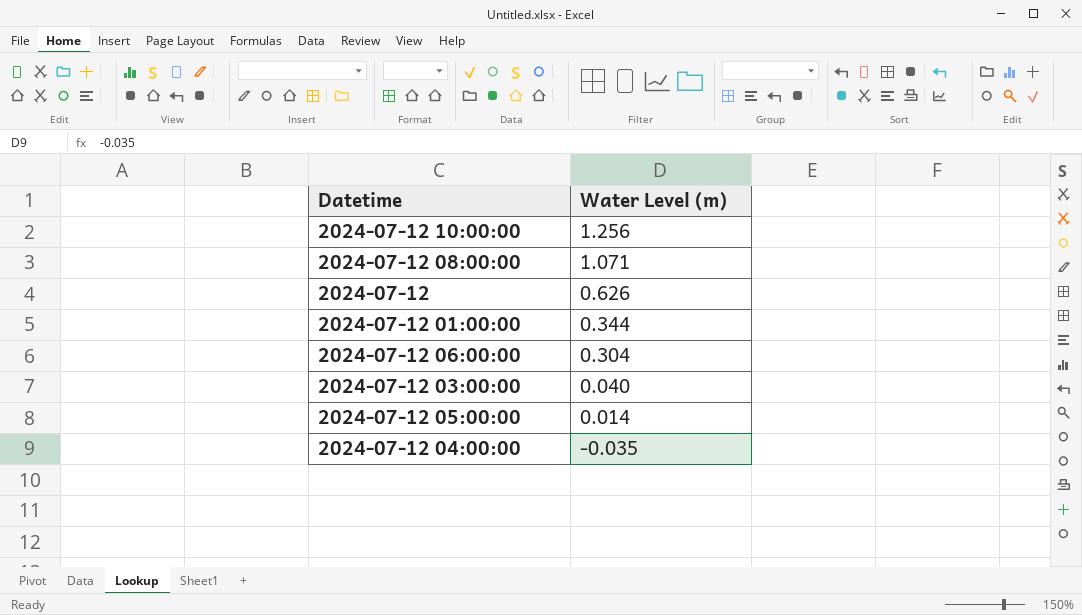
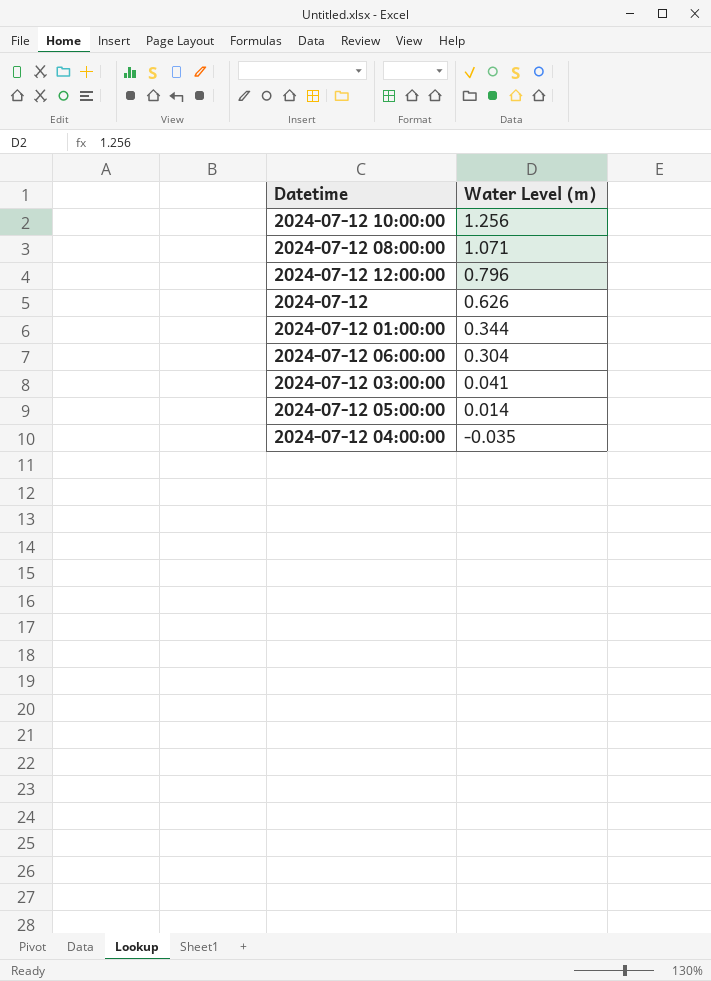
row 2024-07-12 12:00:00: none -> 0.796
2024-07-12 03:00:00 | Water Level (m): 0.040 -> 0.041

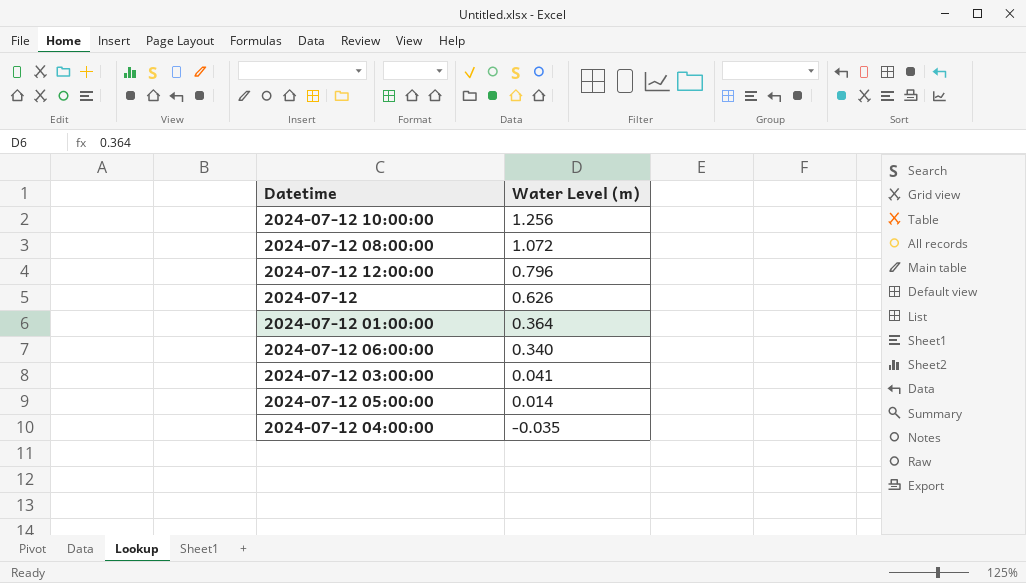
2024-07-12 08:00:00 | Water Level (m): 1.071 -> 1.072
2024-07-12 01:00:00 | Water Level (m): 0.344 -> 0.364
2024-07-12 06:00:00 | Water Level (m): 0.304 -> 0.340

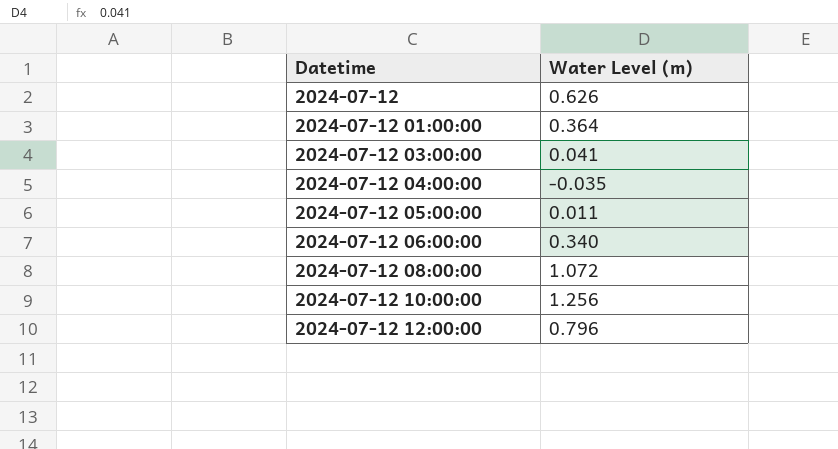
row order: Water Level (m) descending -> Datetime ascending
2024-07-12 05:00:00 | Water Level (m): 0.014 -> 0.011

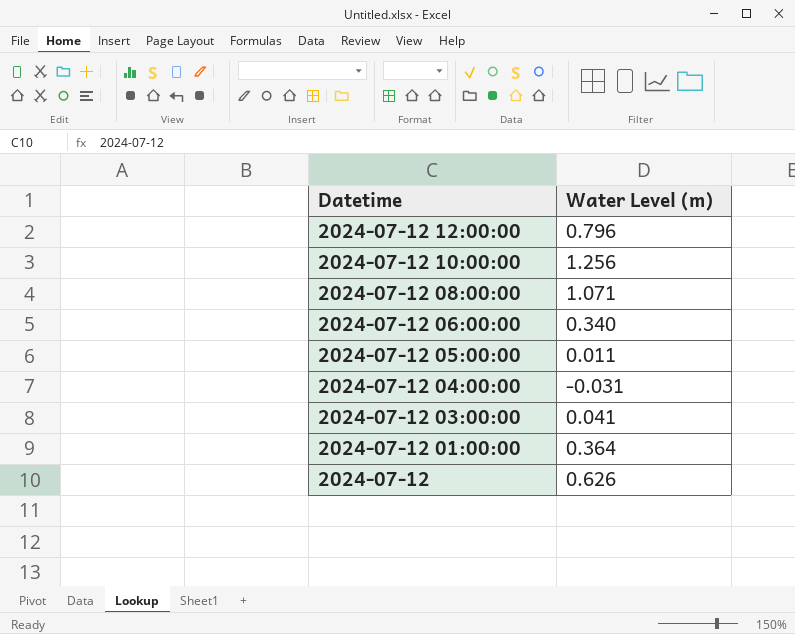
row order: Datetime ascending -> Datetime descending
2024-07-12 08:00:00 | Water Level (m): 1.072 -> 1.071
2024-07-12 04:00:00 | Water Level (m): -0.035 -> -0.031

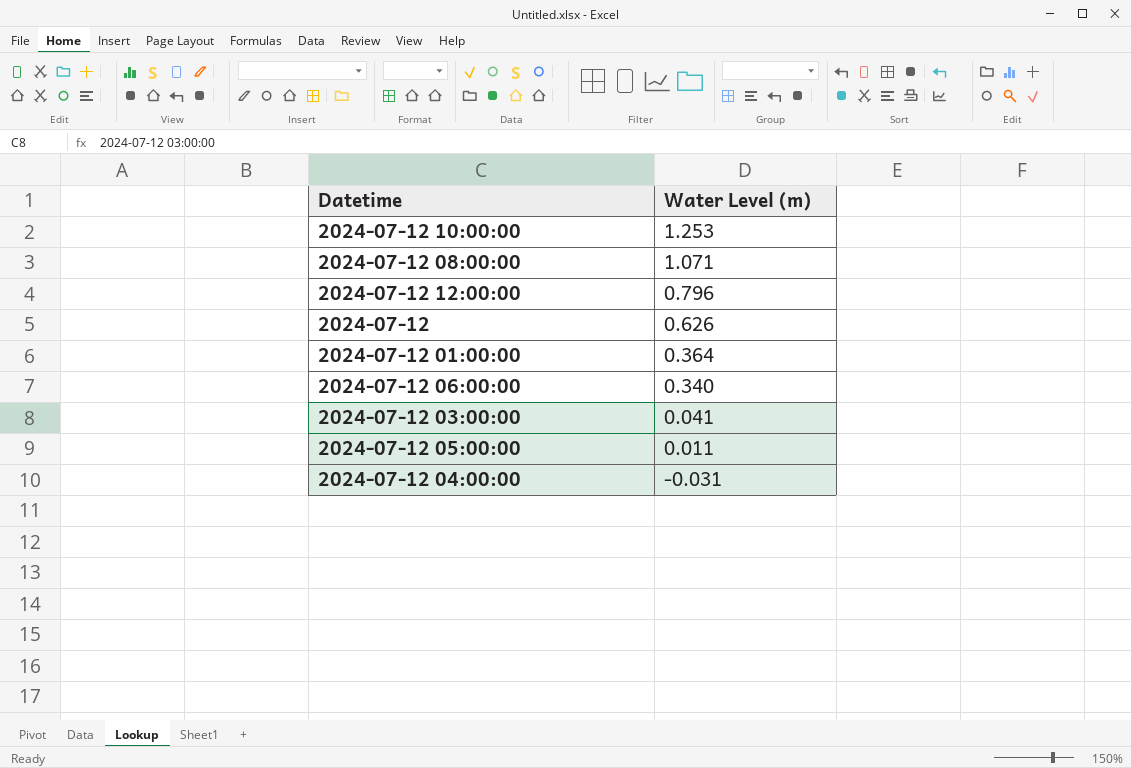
row order: Datetime descending -> Water Level (m) descending
2024-07-12 10:00:00 | Water Level (m): 1.256 -> 1.253

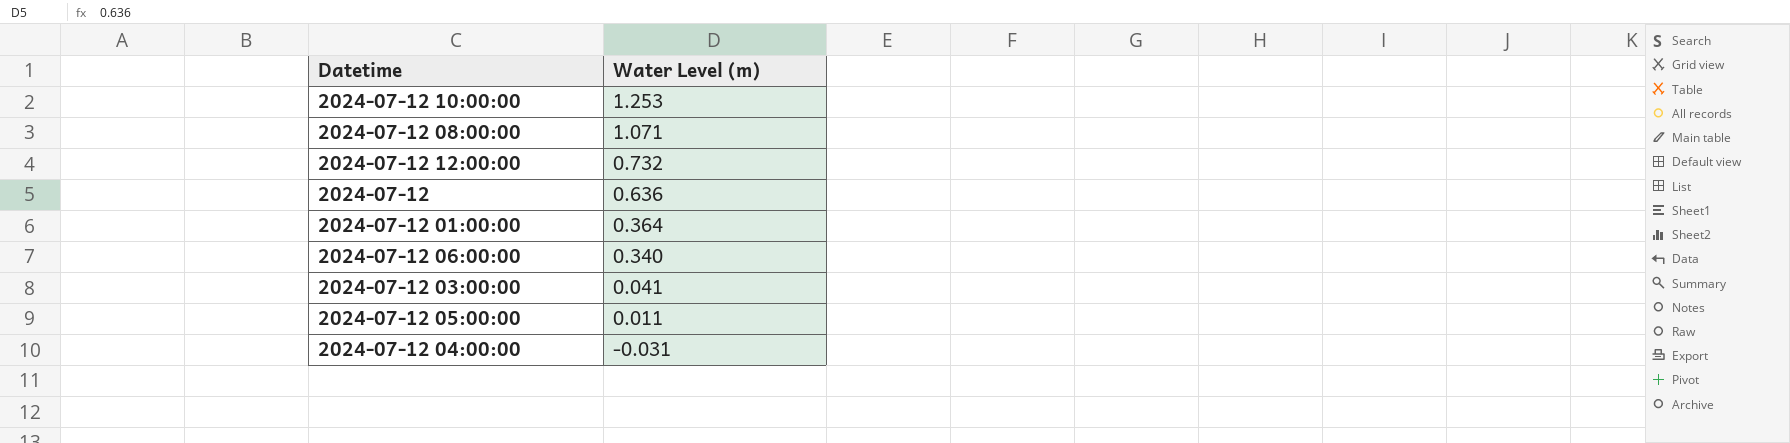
2024-07-12 12:00:00 | Water Level (m): 0.796 -> 0.732
2024-07-12 | Water Level (m): 0.626 -> 0.636

